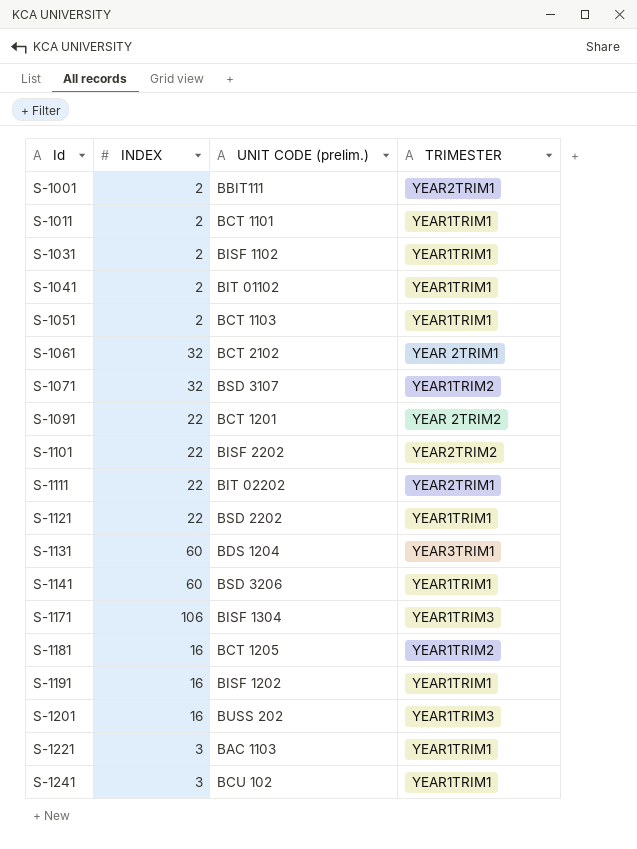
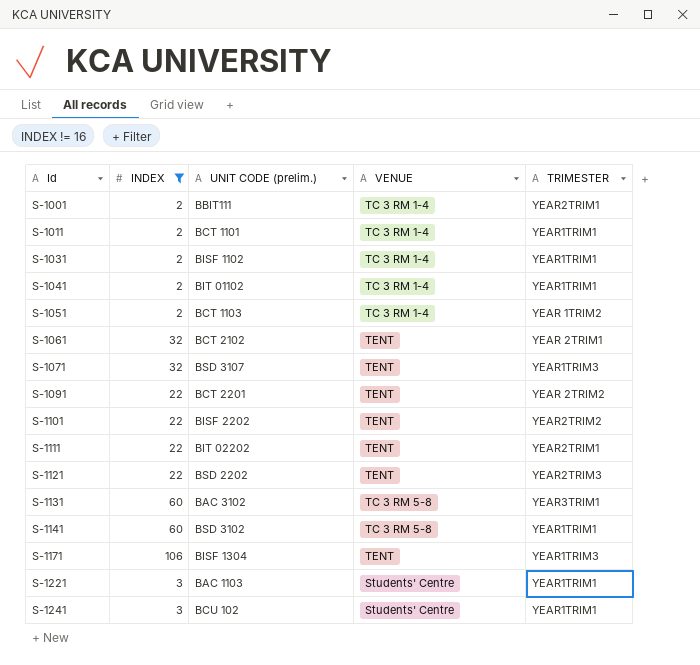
filter: none -> INDEX != 16
column VENUE | position: none -> 4
S-1051 | TRIMESTER: YEAR1TRIM1 -> YEAR 1TRIM2
S-1071 | TRIMESTER: YEAR1TRIM2 -> YEAR1TRIM3
S-1091 | UNIT CODE (prelim.): BCT 1201 -> BCT 2201
S-1121 | TRIMESTER: YEAR1TRIM1 -> YEAR2TRIM3
S-1131 | UNIT CODE (prelim.): BDS 1204 -> BAC 3102
S-1141 | UNIT CODE (prelim.): BSD 3206 -> BSD 3102

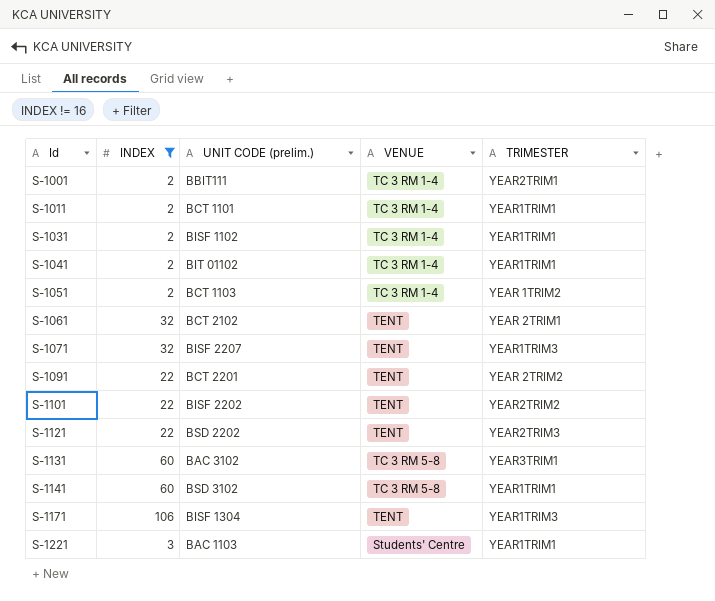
row S-1111: 22 | BIT 02202 | TENT | YEAR2TRIM1 -> none
row S-1241: 3 | BCU 102 | Students' Centre | YEAR1TRIM1 -> none
S-1071 | UNIT CODE (prelim.): BSD 3107 -> BISF 2207

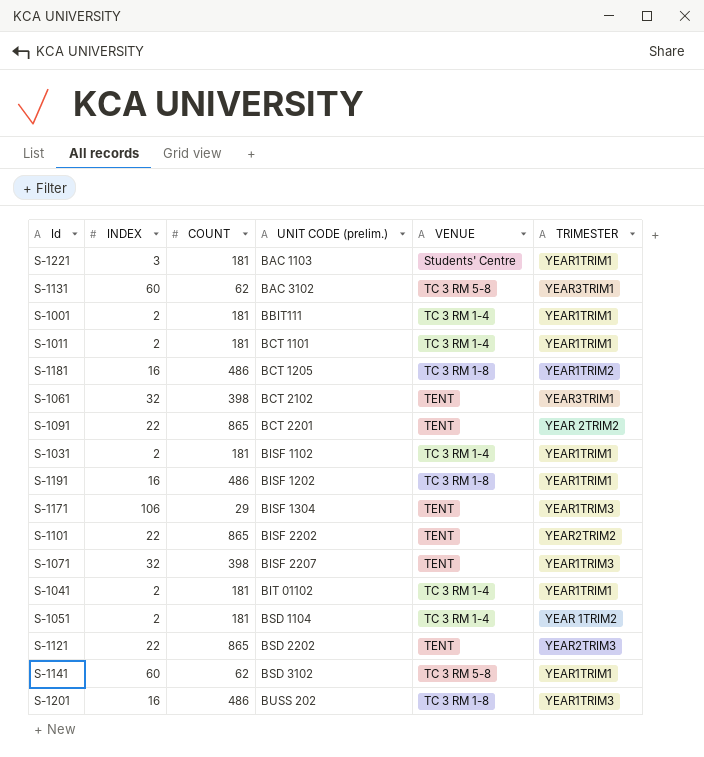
filter: INDEX != 16 -> none
row order: Id ascending -> UNIT CODE (prelim.) ascending
column COUNT | position: none -> 3
S-1001 | TRIMESTER: YEAR2TRIM1 -> YEAR1TRIM1
S-1061 | TRIMESTER: YEAR 2TRIM1 -> YEAR3TRIM1
S-1051 | UNIT CODE (prelim.): BCT 1103 -> BSD 1104

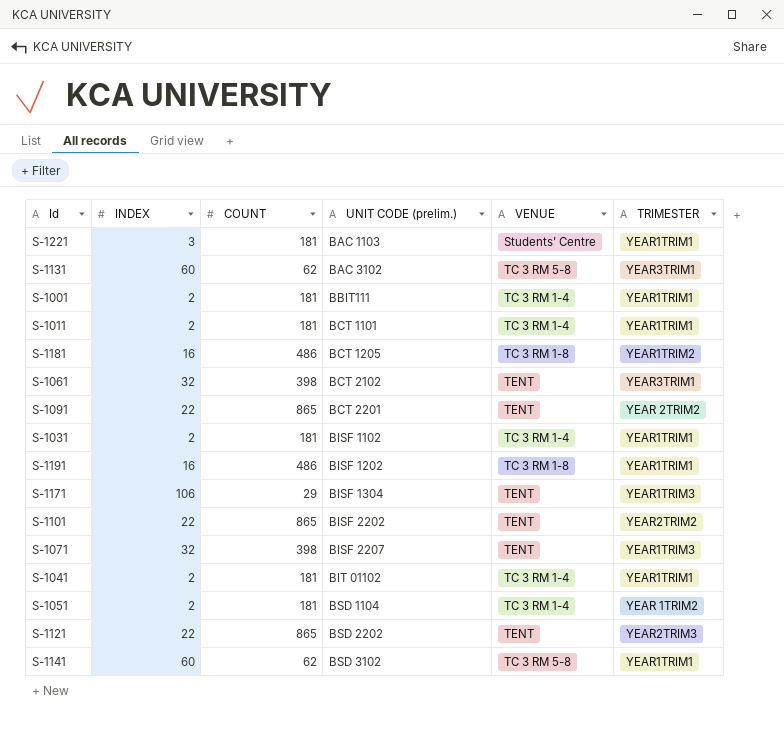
row S-1201: 16 | 486 | BUSS 202 | TC 3 RM 1-8 | YEAR1TRIM3 -> none

